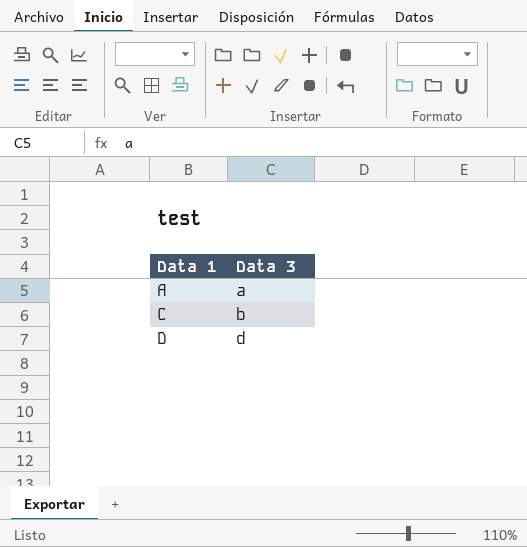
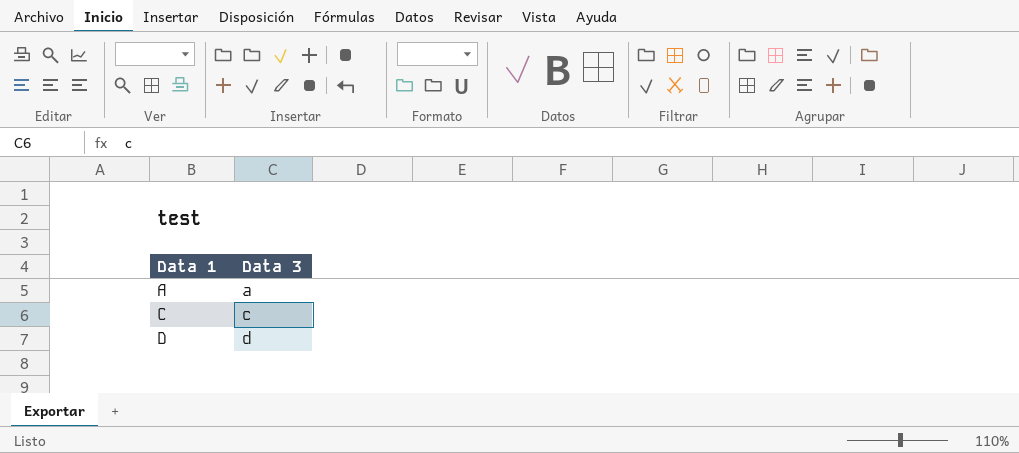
C | Data 3: b -> c

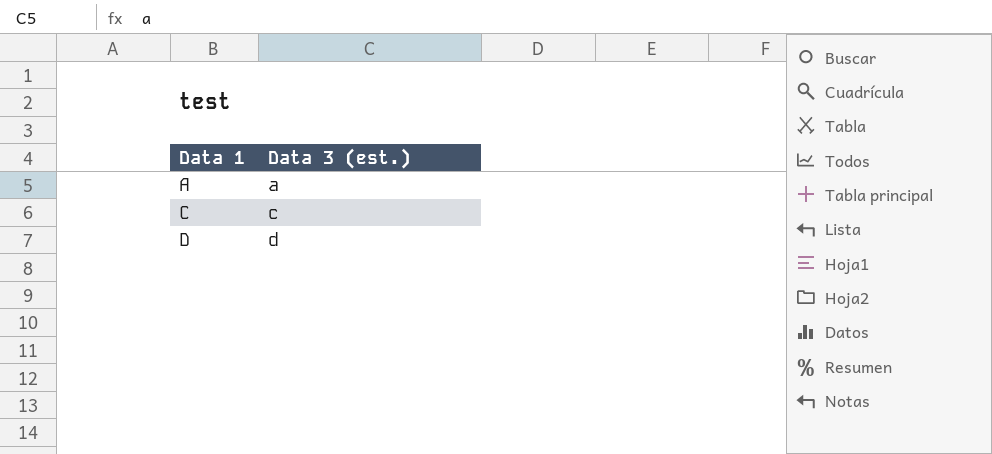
column name: Data 3 -> Data 3 (est.)

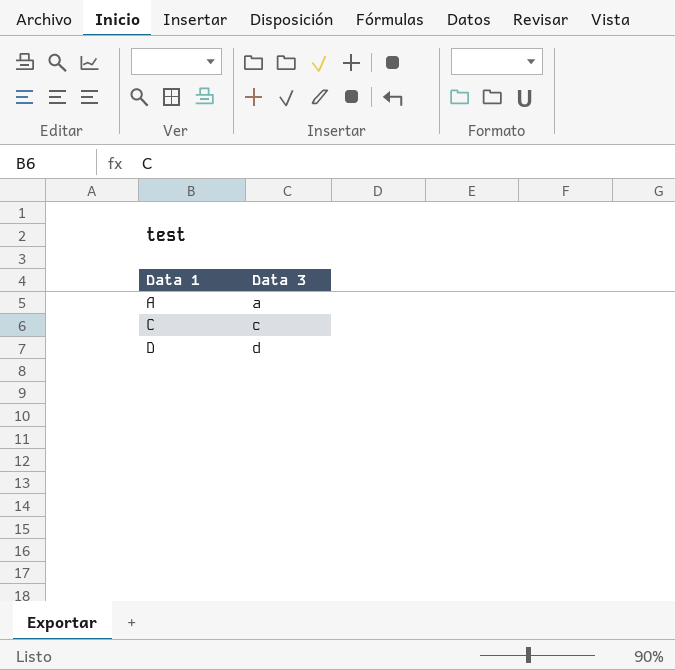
column name: Data 3 (est.) -> Data 3

